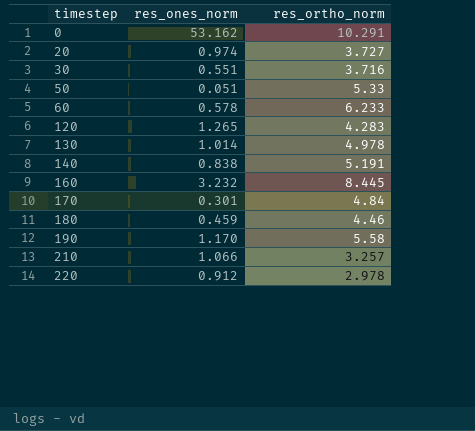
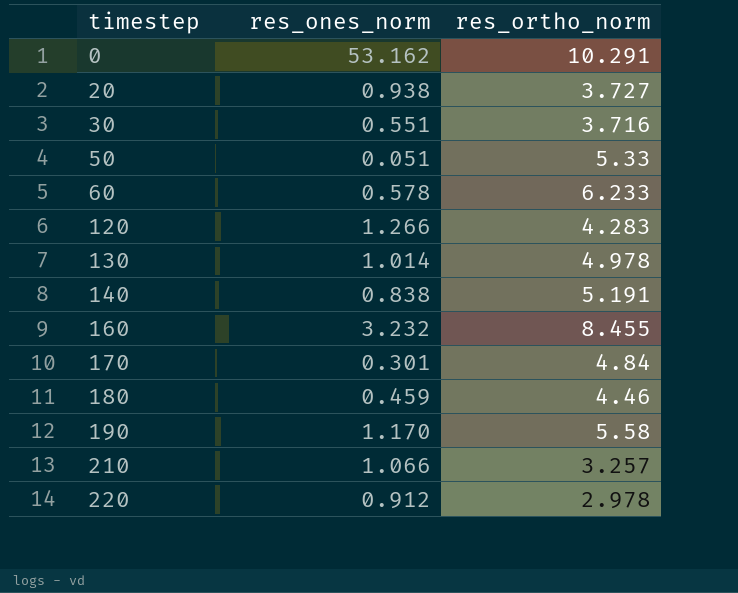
20 | res_ones_norm: 0.974 -> 0.938
120 | res_ones_norm: 1.265 -> 1.266
160 | res_ortho_norm: 8.445 -> 8.455

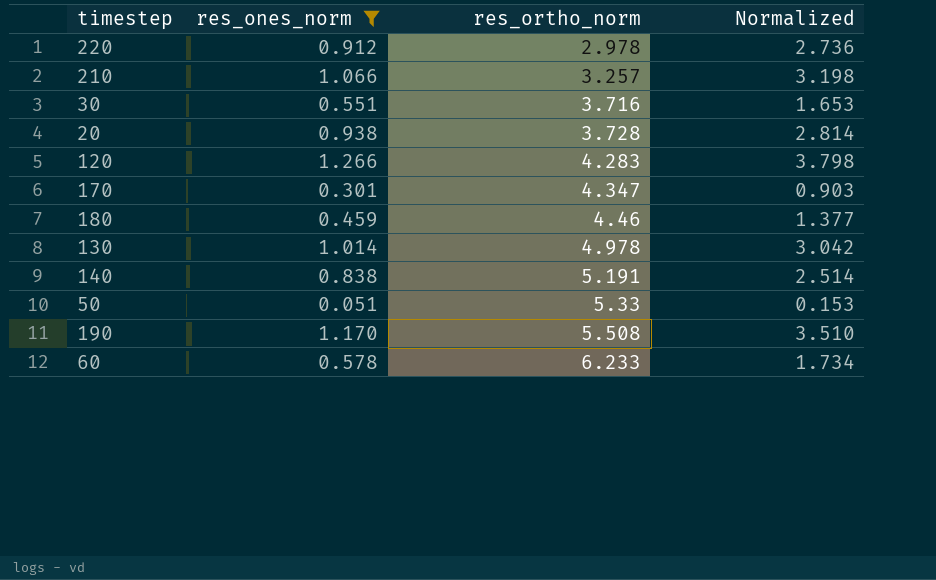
filter: none -> res_ones_norm <= 1.266
row order: timestep ascending -> res_ortho_norm ascending
column Normalized | formula: none -> [res_ones_norm] * 3
20 | res_ortho_norm: 3.727 -> 3.728
170 | res_ortho_norm: 4.84 -> 4.347
190 | res_ortho_norm: 5.58 -> 5.508

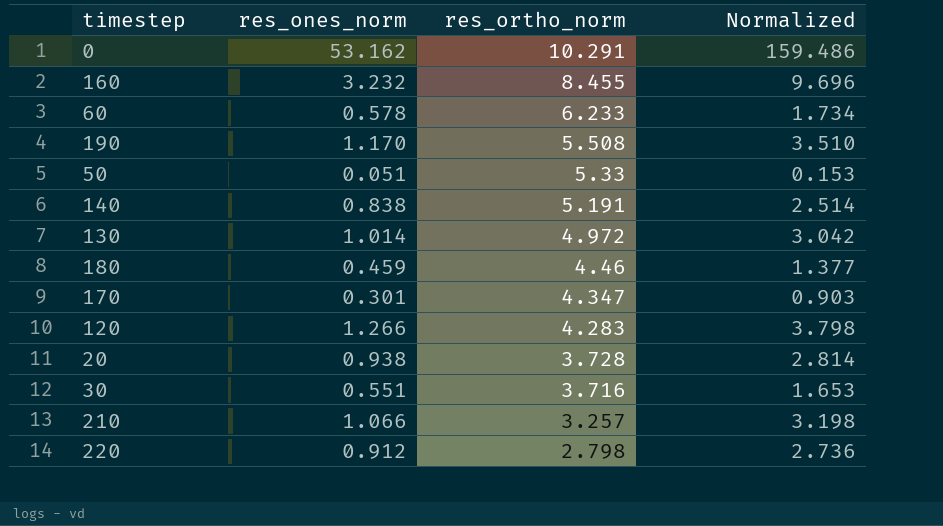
filter: res_ones_norm <= 1.266 -> none
row order: res_ortho_norm ascending -> res_ortho_norm descending
130 | res_ortho_norm: 4.978 -> 4.972
220 | res_ortho_norm: 2.978 -> 2.798

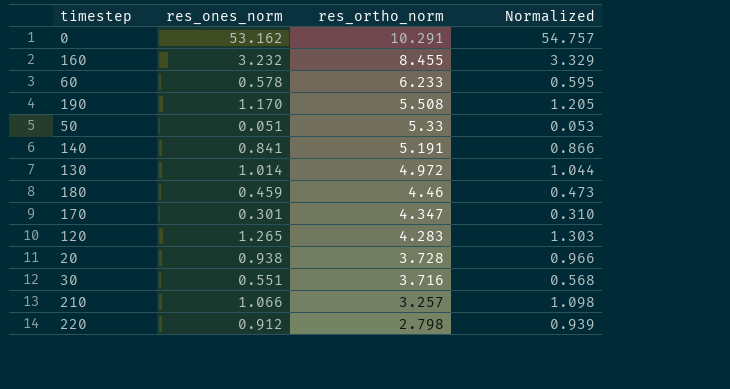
column Normalized | formula: [res_ones_norm] * 3 -> [res_ones_norm] * 1.03
140 | res_ones_norm: 0.838 -> 0.841
120 | res_ones_norm: 1.266 -> 1.265

